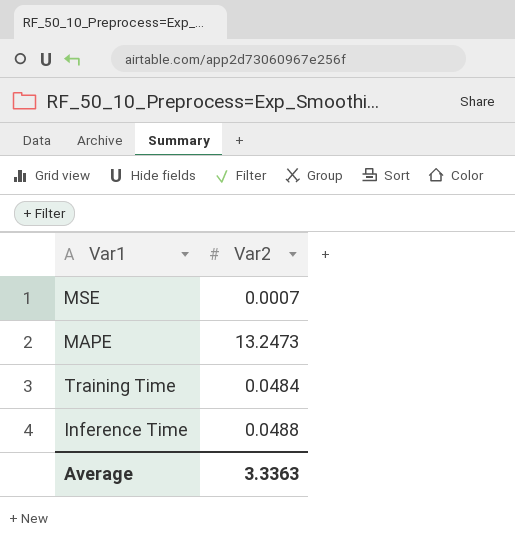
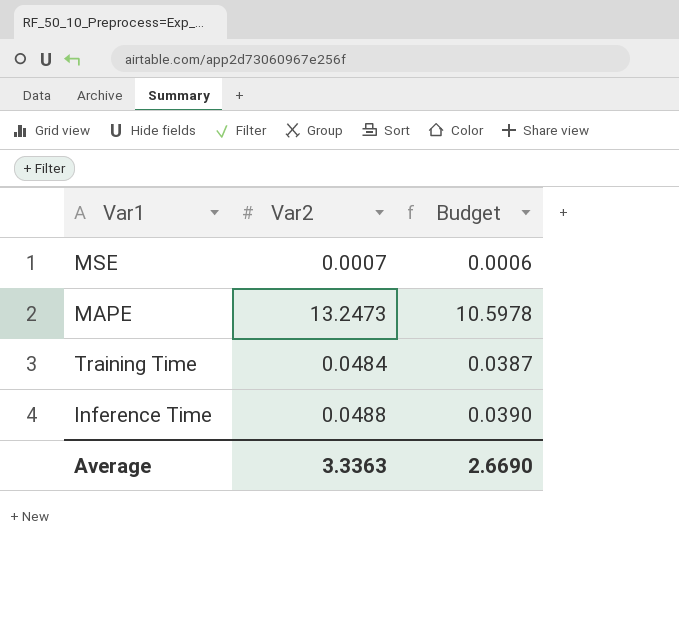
column Budget | formula: none -> [Var2] * 0.8

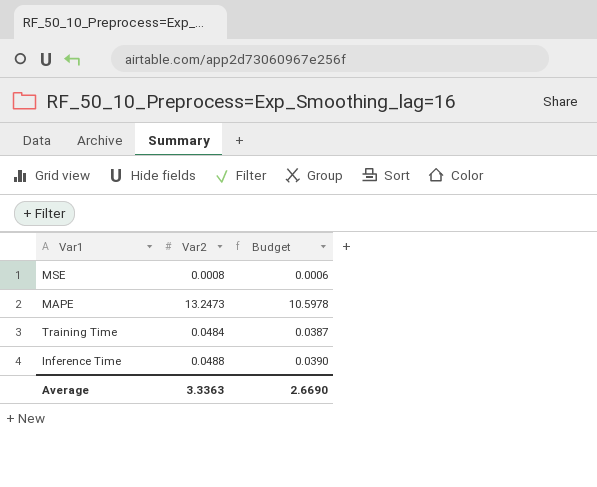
MSE | Var2: 0.0007 -> 0.0008

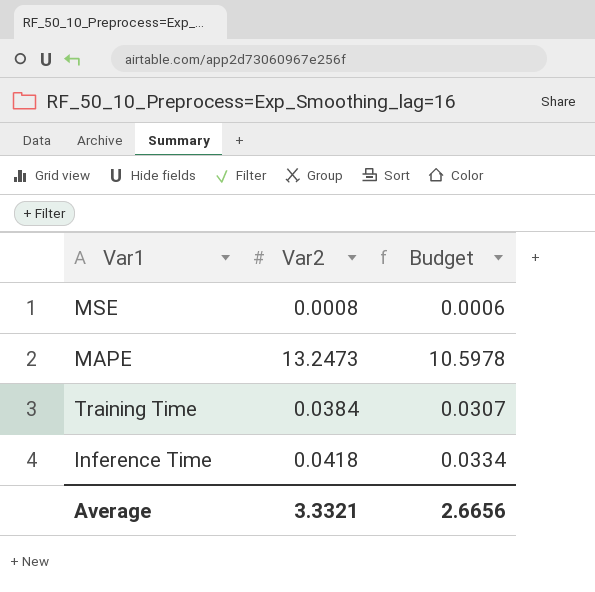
Training Time | Var2: 0.0484 -> 0.0384
Training Time | Budget: 0.0387 -> 0.0307
Inference Time | Var2: 0.0488 -> 0.0418
Inference Time | Budget: 0.0390 -> 0.0334
Average | Var2: 3.3363 -> 3.3321
Average | Budget: 2.6690 -> 2.6656

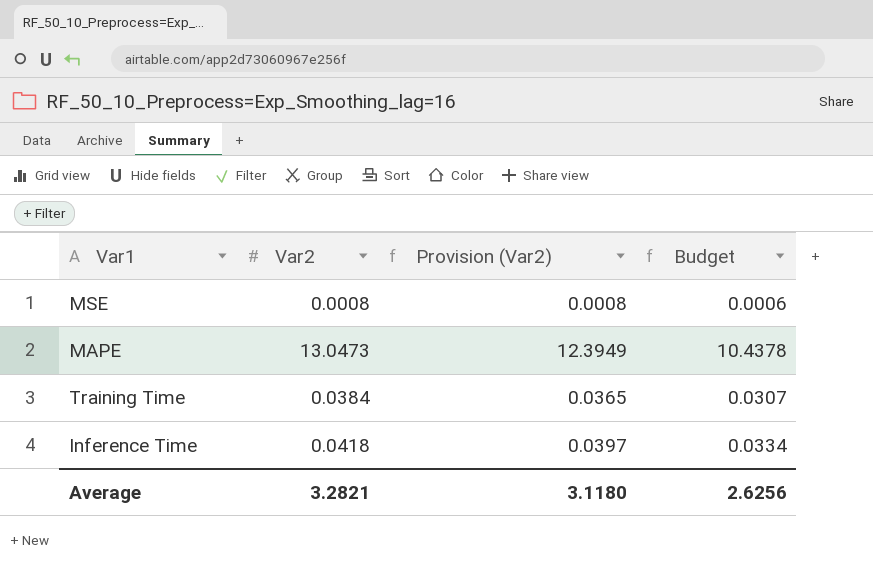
column Provision (Var2) | formula: none -> [Var2] * 0.95
MAPE | Var2: 13.2473 -> 13.0473
MAPE | Budget: 10.5978 -> 10.4378
Average | Var2: 3.3321 -> 3.2821
Average | Budget: 2.6656 -> 2.6256

